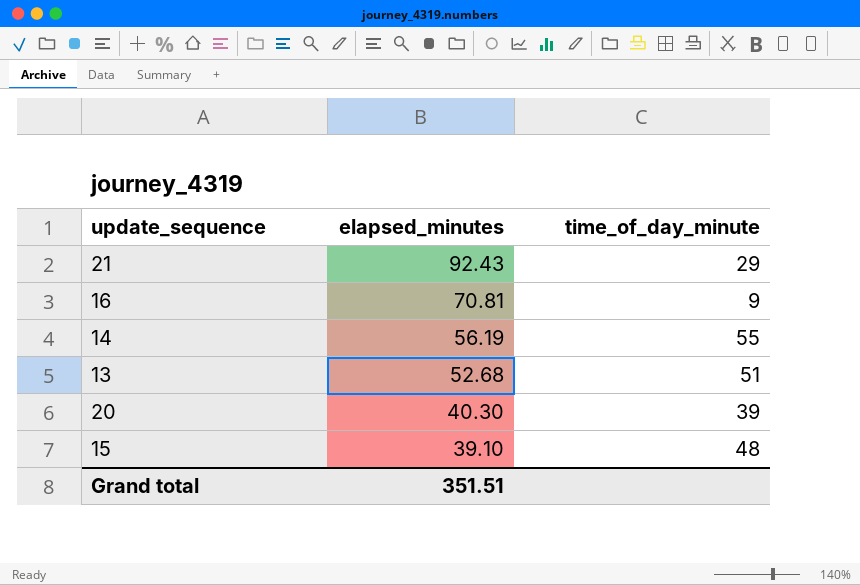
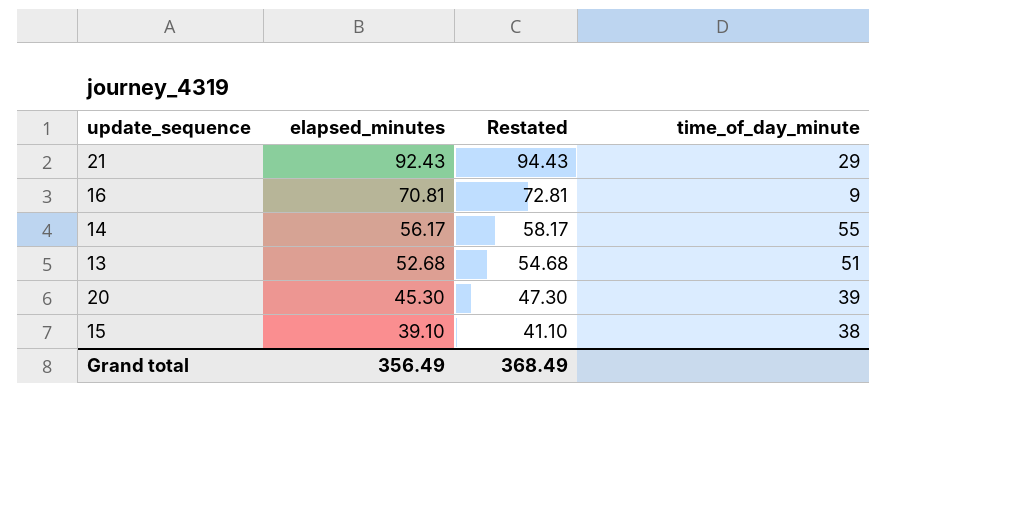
column Restated | formula: none -> [elapsed_minutes] + 2
14 | elapsed_minutes: 56.19 -> 56.17
20 | elapsed_minutes: 40.30 -> 45.30
15 | time_of_day_minute: 48 -> 38
Grand total | elapsed_minutes: 351.51 -> 356.49

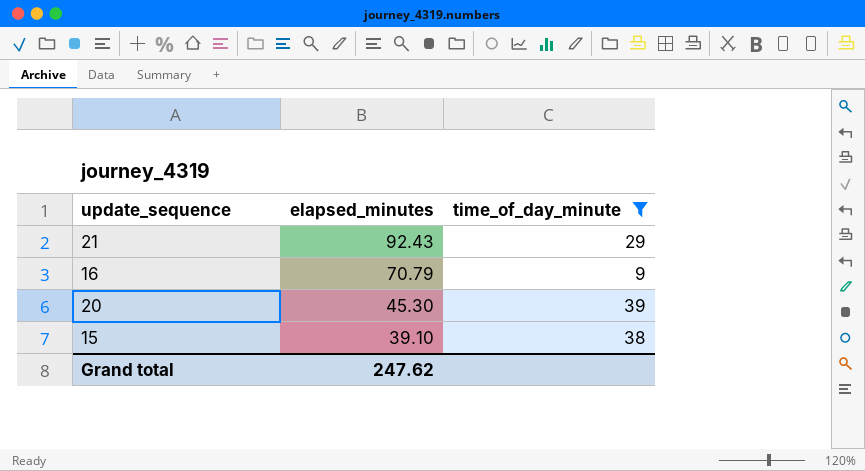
filter: none -> time_of_day_minute <= 39
column Restated | formula: [elapsed_minutes] + 2 -> none
16 | elapsed_minutes: 70.81 -> 70.79
Grand total | elapsed_minutes: 356.49 -> 247.62

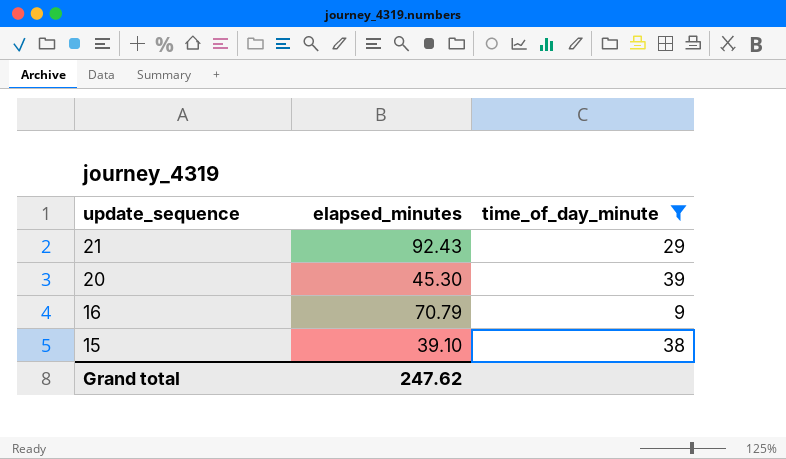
row order: elapsed_minutes descending -> update_sequence descending

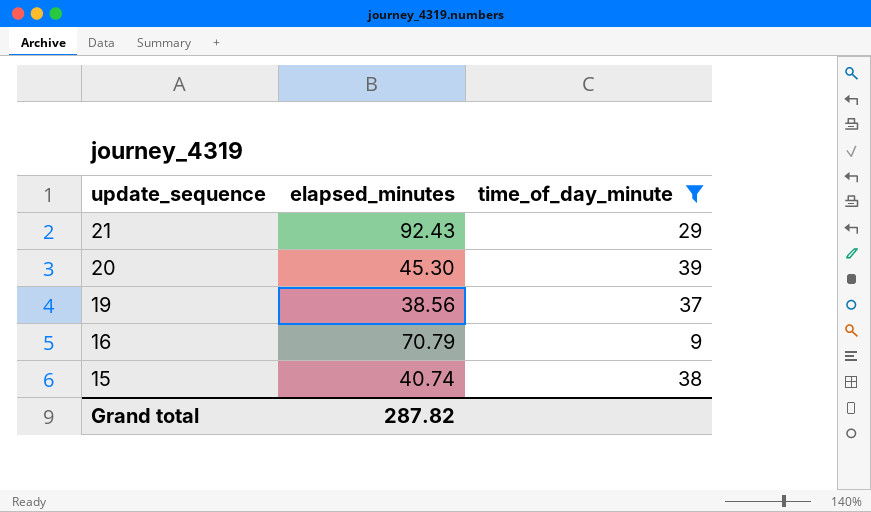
row 19: none -> 38.56 | 37
15 | elapsed_minutes: 39.10 -> 40.74
Grand total | elapsed_minutes: 247.62 -> 287.82

